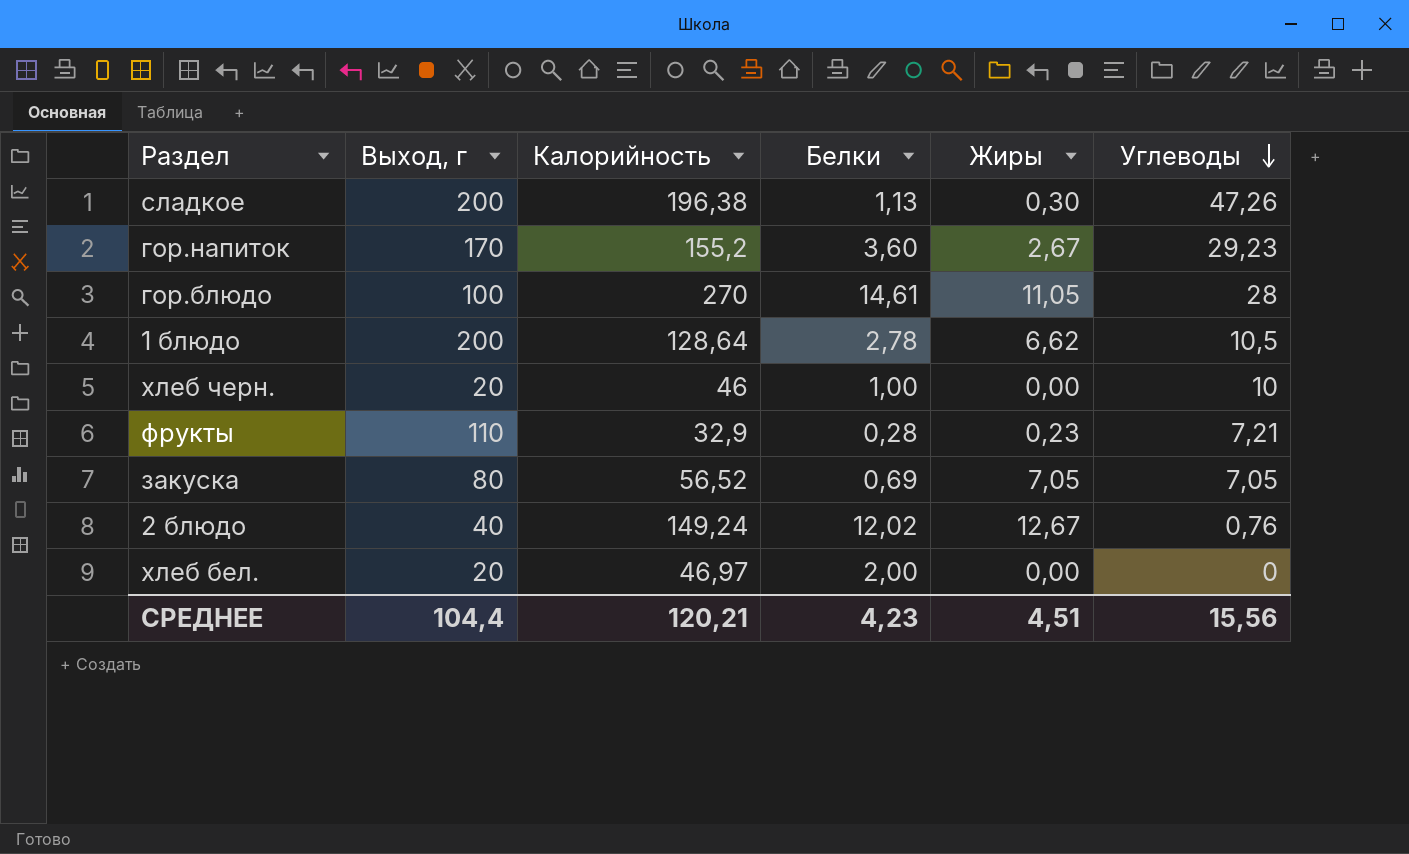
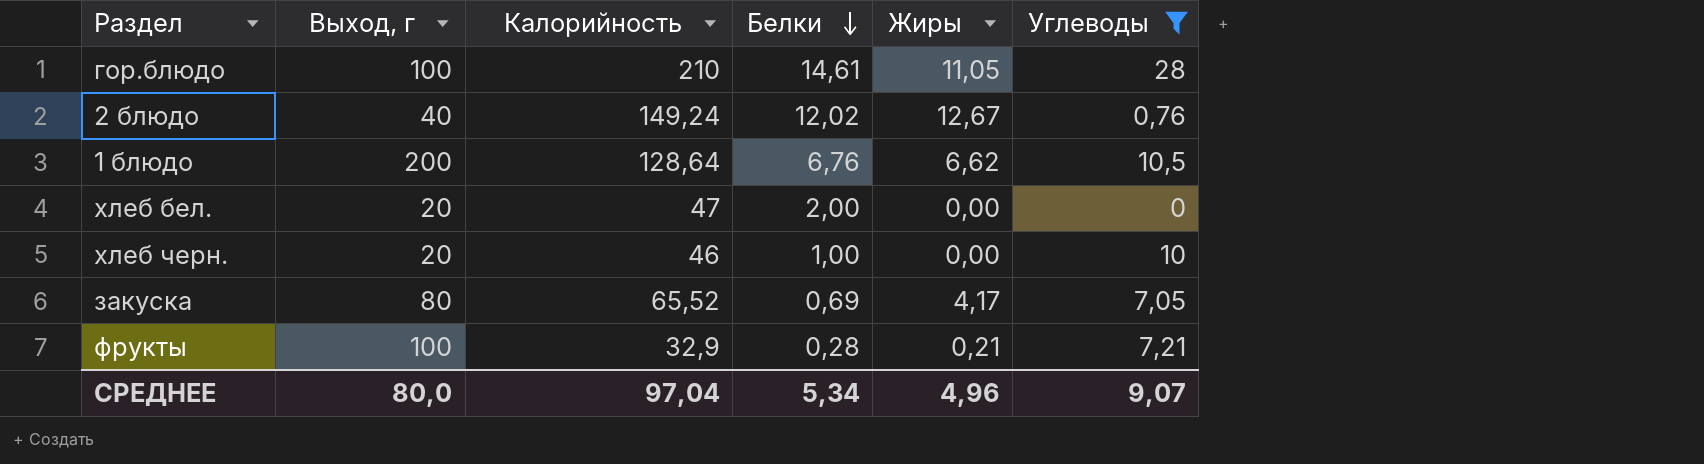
filter: none -> Углеводы <= 28
row order: Углеводы descending -> Белки descending
гор.блюдо | Калорийность: 270 -> 210
1 блюдо | Белки: 2,78 -> 6,76
хлеб бел. | Калорийность: 46,97 -> 47
закуска | Калорийность: 56,52 -> 65,52
закуска | Жиры: 7,05 -> 4,17
фрукты | Выход, г: 110 -> 100
фрукты | Жиры: 0,23 -> 0,21
СРЕДНЕЕ | Выход, г: 104,4 -> 80,0
СРЕДНЕЕ | Калорийность: 120,21 -> 97,04
СРЕДНЕЕ | Белки: 4,23 -> 5,34
СРЕДНЕЕ | Жиры: 4,51 -> 4,96
СРЕДНЕЕ | Углеводы: 15,56 -> 9,07

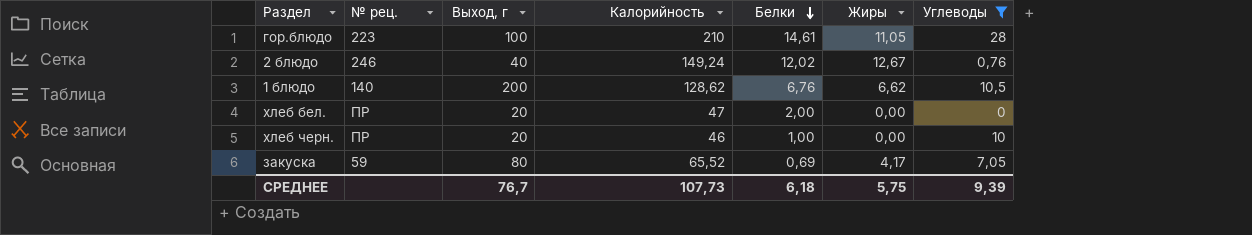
column № рец. | position: none -> 2
row фрукты: 100 | 32,9 | 0,28 | 0,21 | 7,21 -> none
1 блюдо | Калорийность: 128,64 -> 128,62
СРЕДНЕЕ | Выход, г: 80,0 -> 76,7
СРЕДНЕЕ | Калорийность: 97,04 -> 107,73
СРЕДНЕЕ | Белки: 5,34 -> 6,18
СРЕДНЕЕ | Жиры: 4,96 -> 5,75
СРЕДНЕЕ | Углеводы: 9,07 -> 9,39

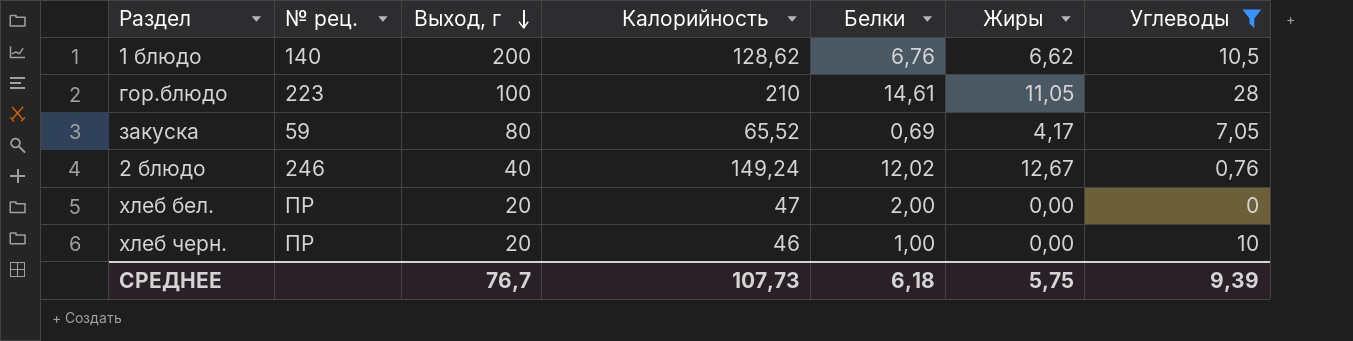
row order: Белки descending -> Выход, г descending

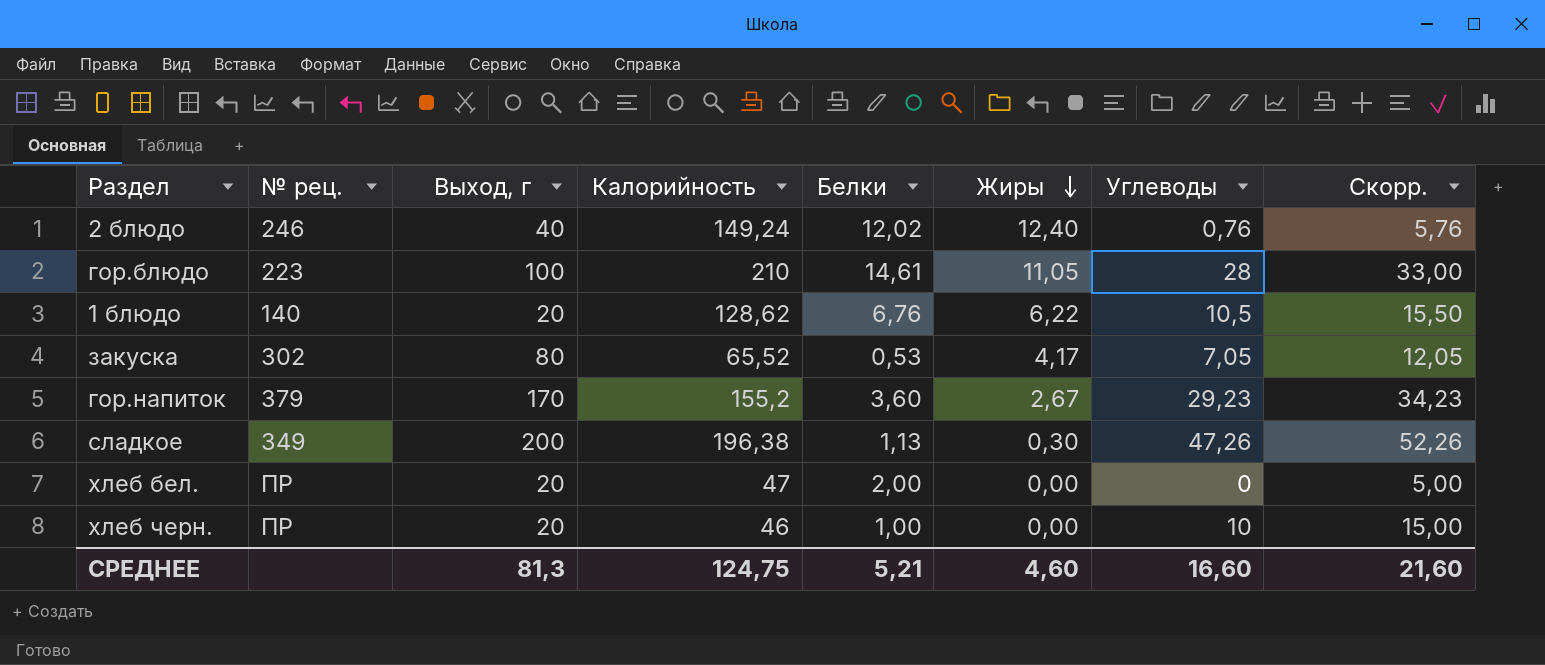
filter: Углеводы <= 28 -> none
row order: Выход, г descending -> Жиры descending
column Скорр. | formula: none -> [Углеводы] + 5
2 блюдо | Жиры: 12,67 -> 12,40
1 блюдо | Выход, г: 200 -> 20
1 блюдо | Жиры: 6,62 -> 6,22
закуска | № рец.: 59 -> 302
закуска | Белки: 0,69 -> 0,53
СРЕДНЕЕ | Выход, г: 76,7 -> 81,3
СРЕДНЕЕ | Калорийность: 107,73 -> 124,75
СРЕДНЕЕ | Белки: 6,18 -> 5,21
СРЕДНЕЕ | Жиры: 5,75 -> 4,60
СРЕДНЕЕ | Углеводы: 9,39 -> 16,60

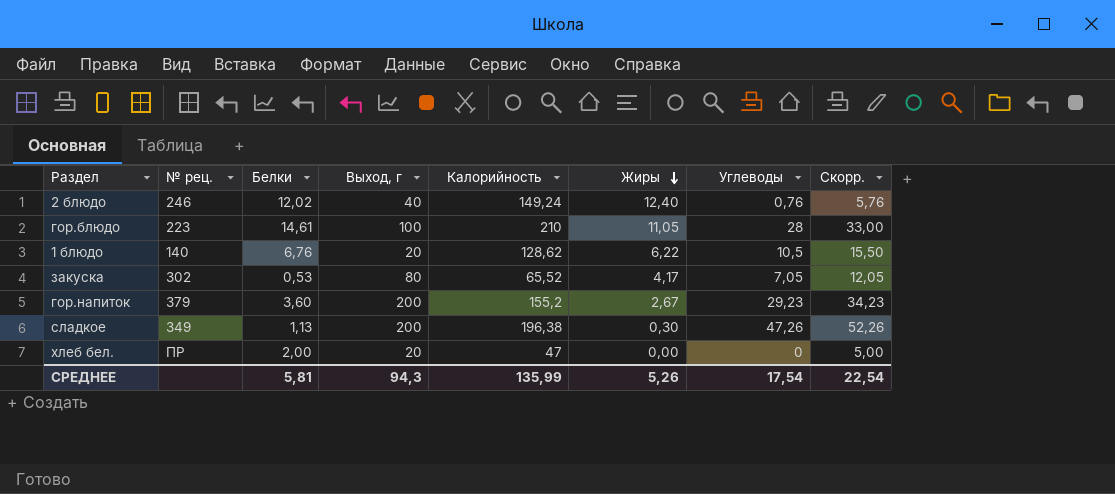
column Белки | position: 5 -> 3
row хлеб черн.: ПР | 20 | 46 | 1,00 | 0,00 | 10 | 15,00 -> none
гор.напиток | Выход, г: 170 -> 200
СРЕДНЕЕ | Белки: 5,21 -> 5,81
СРЕДНЕЕ | Выход, г: 81,3 -> 94,3
СРЕДНЕЕ | Калорийность: 124,75 -> 135,99
СРЕДНЕЕ | Жиры: 4,60 -> 5,26
СРЕДНЕЕ | Углеводы: 16,60 -> 17,54
СРЕДНЕЕ | Скорр.: 21,60 -> 22,54

